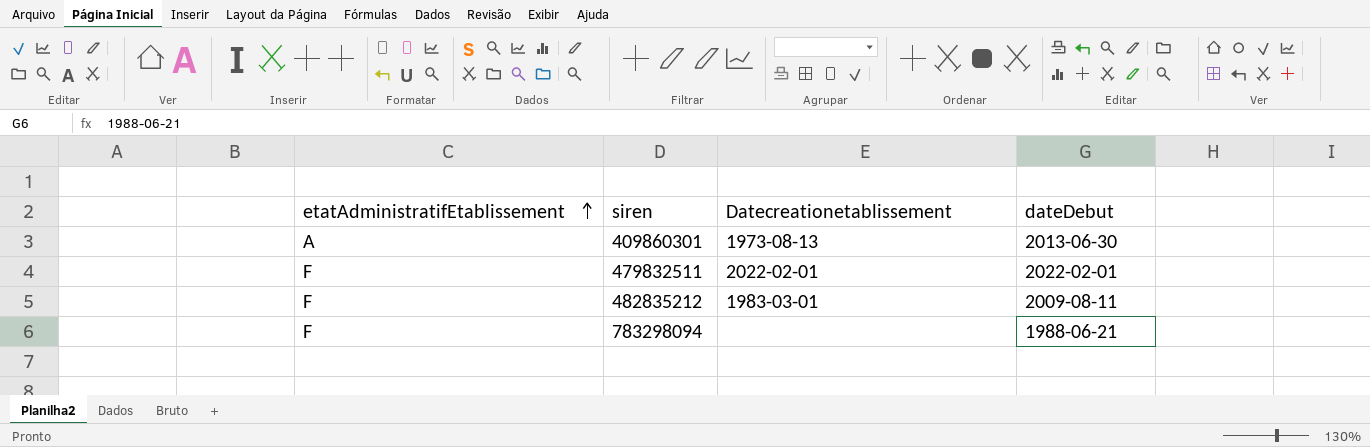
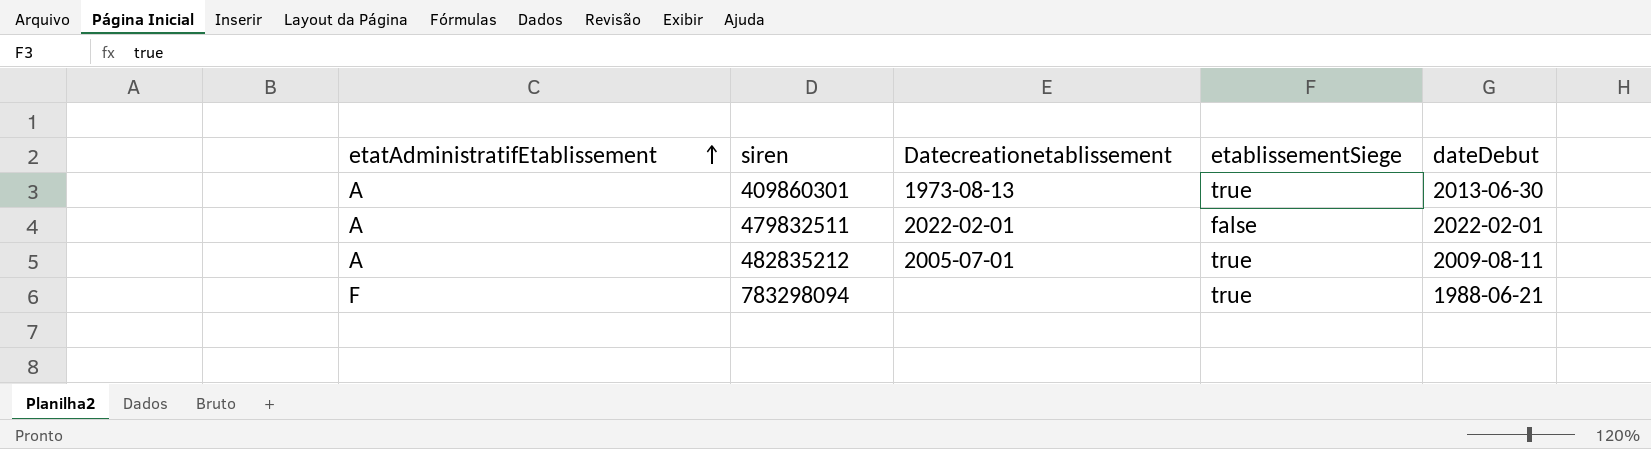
column etablissementSiege | position: none -> 4
479832511 | etatAdministratifEtablissement: F -> A
482835212 | etatAdministratifEtablissement: F -> A
482835212 | Datecreationetablissement: 1983-03-01 -> 2005-07-01

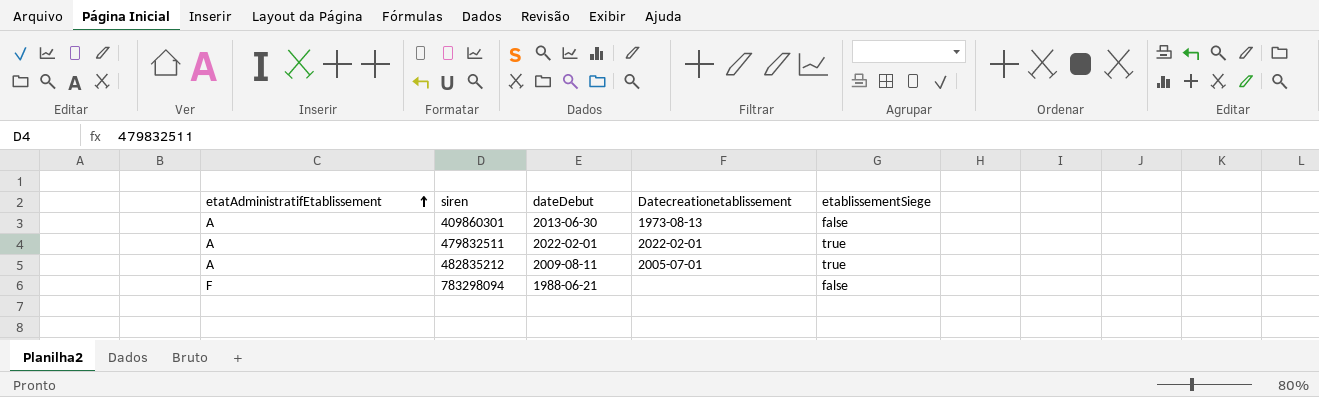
column dateDebut | position: 5 -> 3
409860301 | etablissementSiege: true -> false
479832511 | etablissementSiege: false -> true
783298094 | etablissementSiege: true -> false

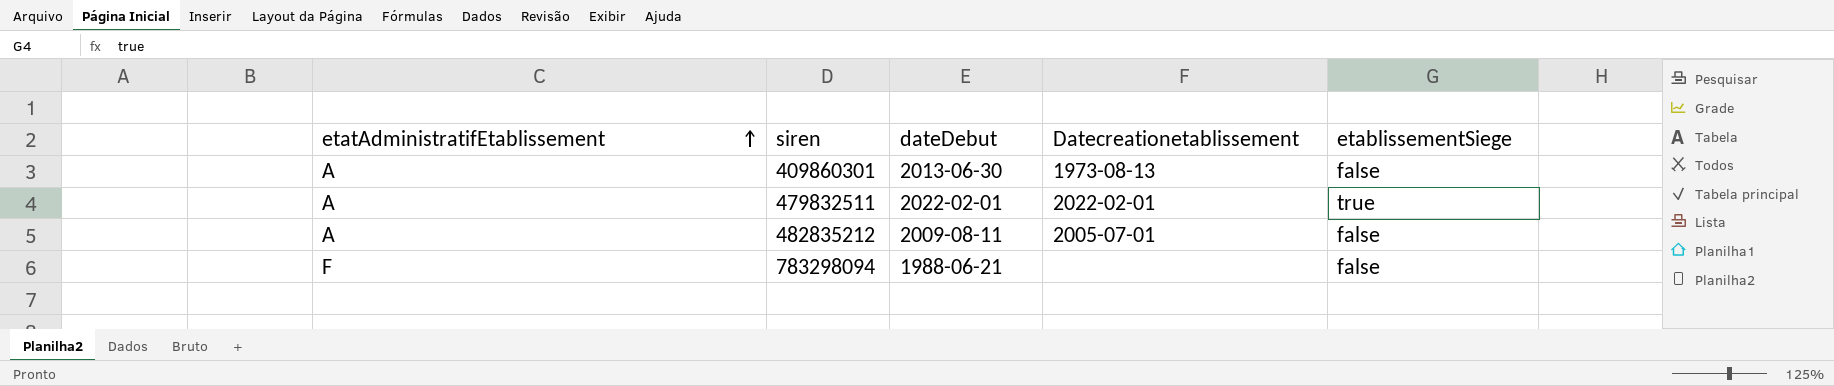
482835212 | etablissementSiege: true -> false

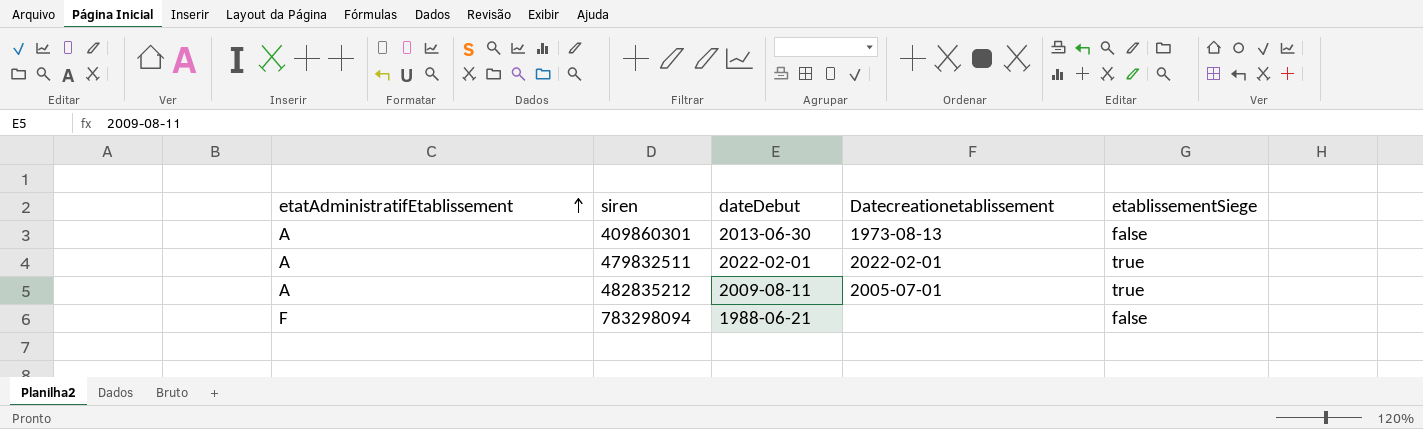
482835212 | etablissementSiege: false -> true

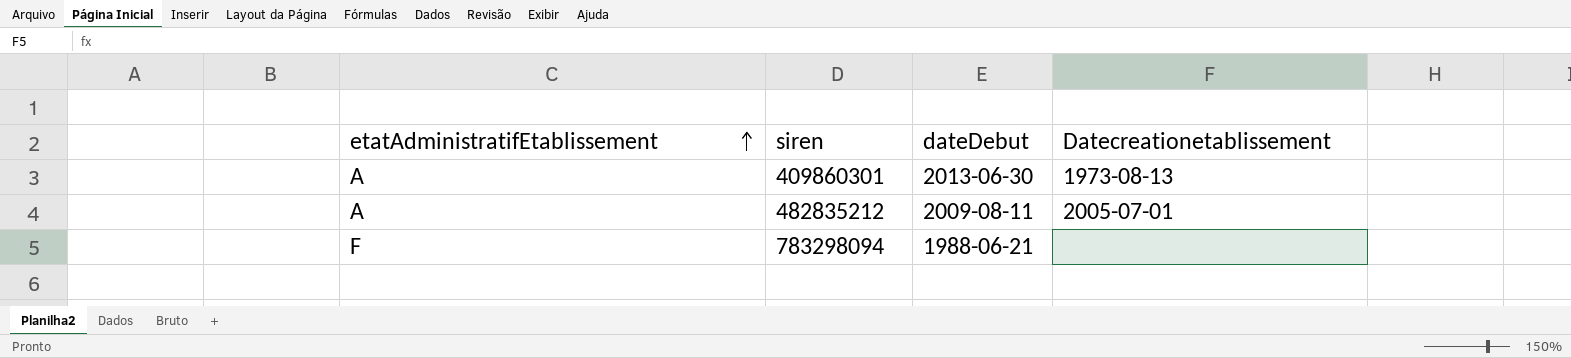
column etablissementSiege | position: 5 -> none
row 479832511: A | 2022-02-01 | 2022-02-01 | true -> none

